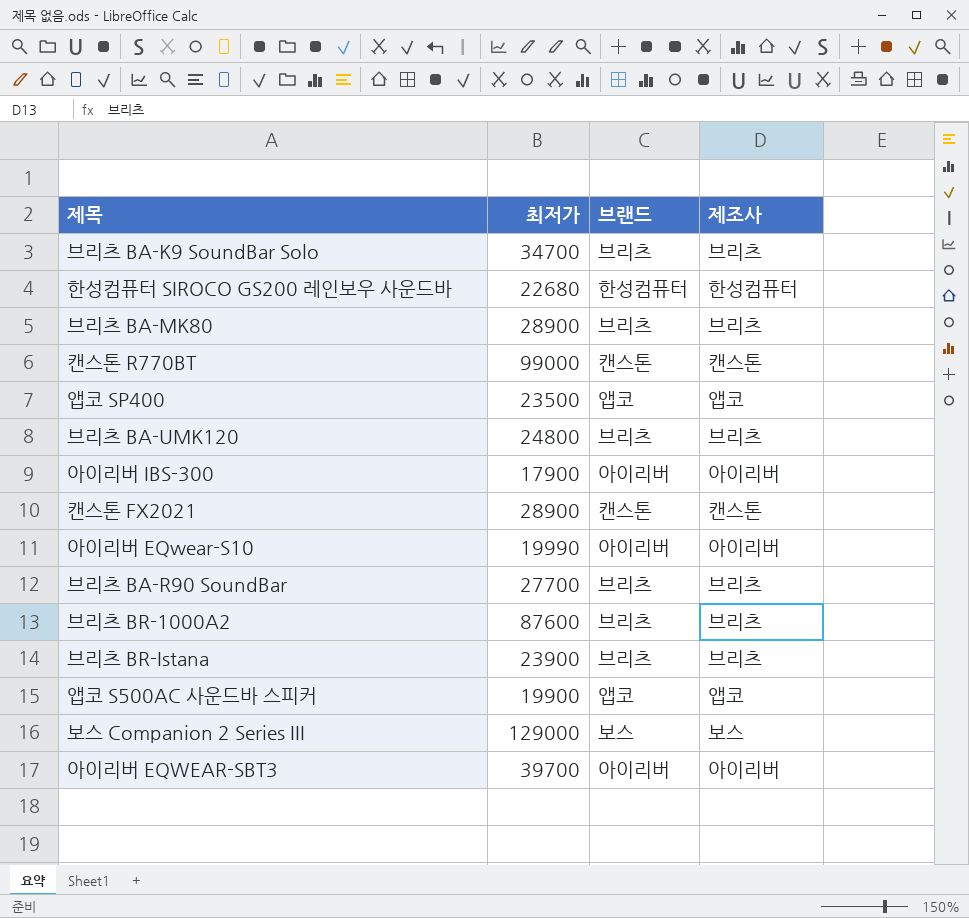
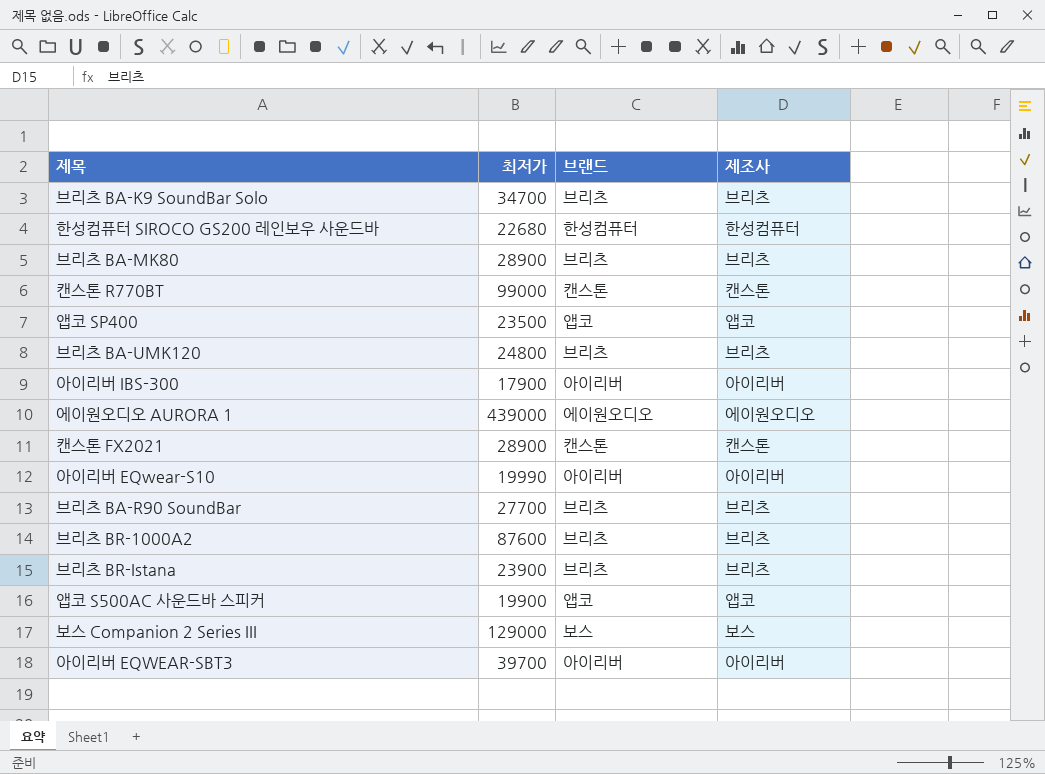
row 에이원오디오 AURORA 1: none -> 439000 | 에이원오디오 | 에이원오디오

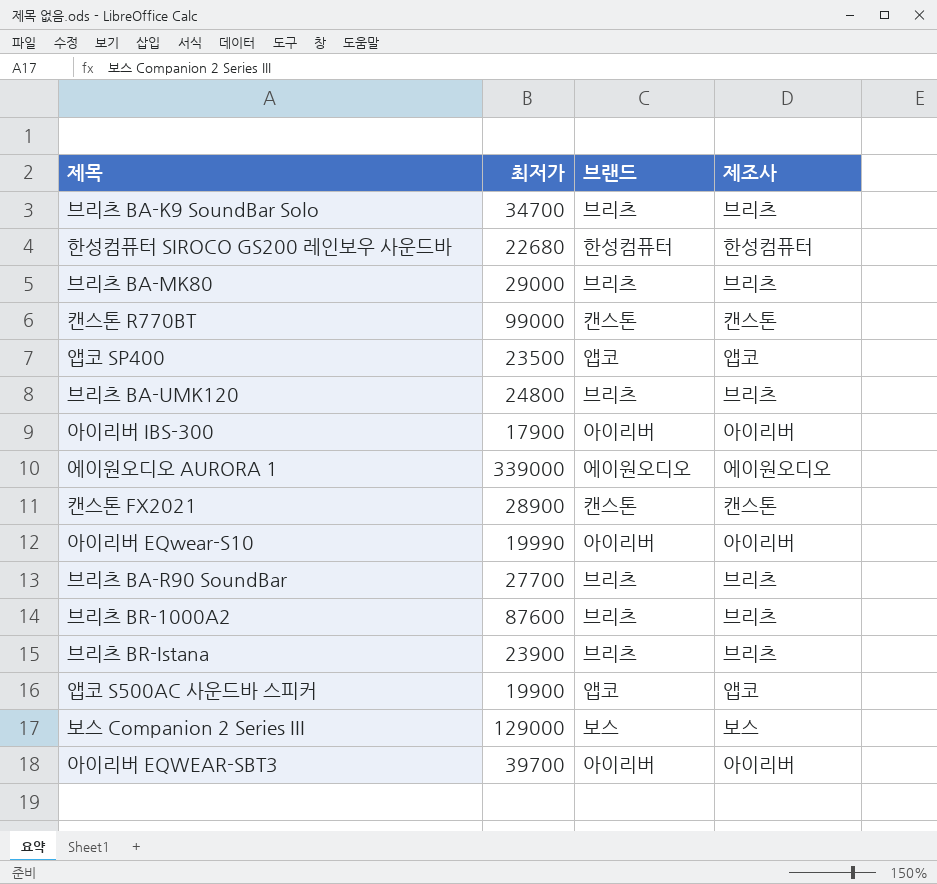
브리츠 BA-MK80 | 최저가: 28900 -> 29000
에이원오디오 AURORA 1 | 최저가: 439000 -> 339000

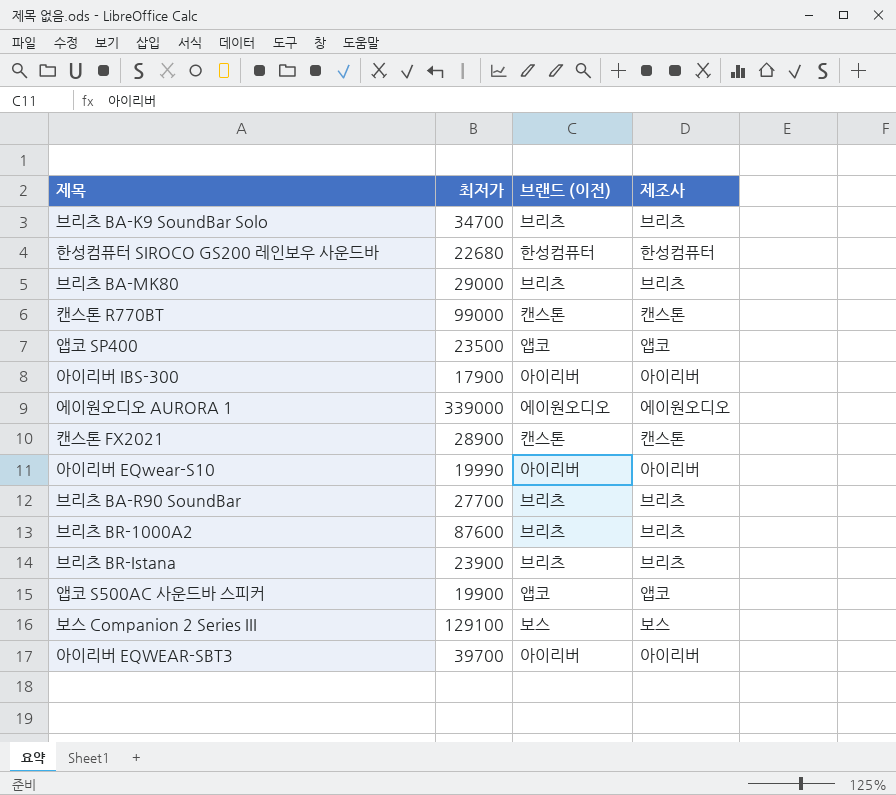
column name: 브랜드 -> 브랜드 (이전)
row 브리츠 BA-UMK120: 24800 | 브리츠 | 브리츠 -> none
보스 Companion 2 Series III | 최저가: 129000 -> 129100

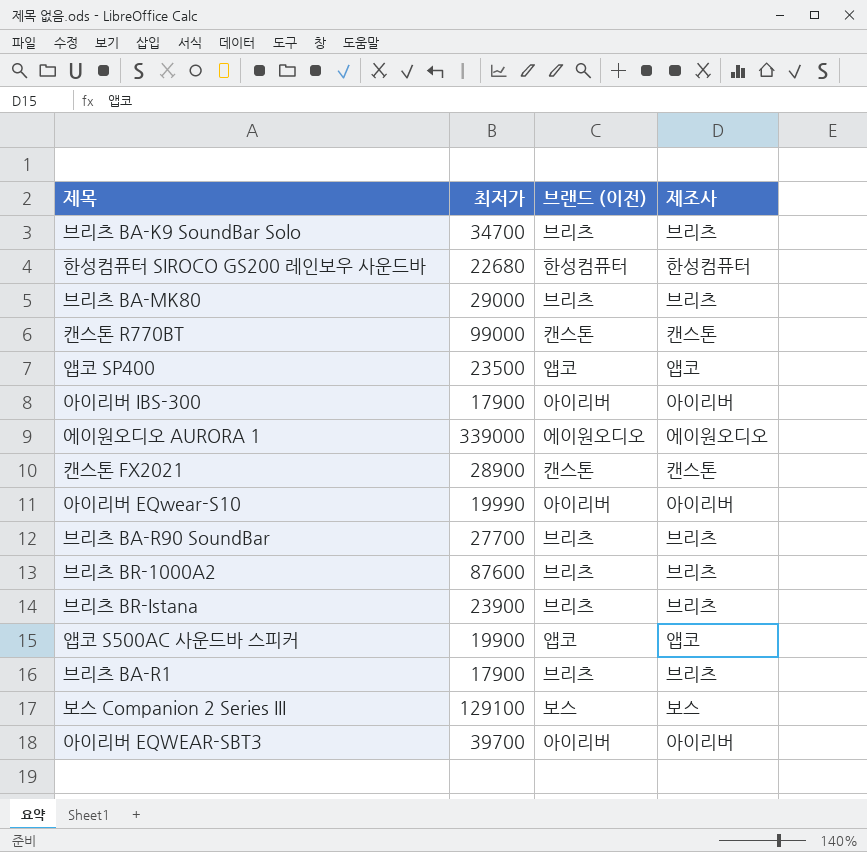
row 브리츠 BA-R1: none -> 17900 | 브리츠 | 브리츠

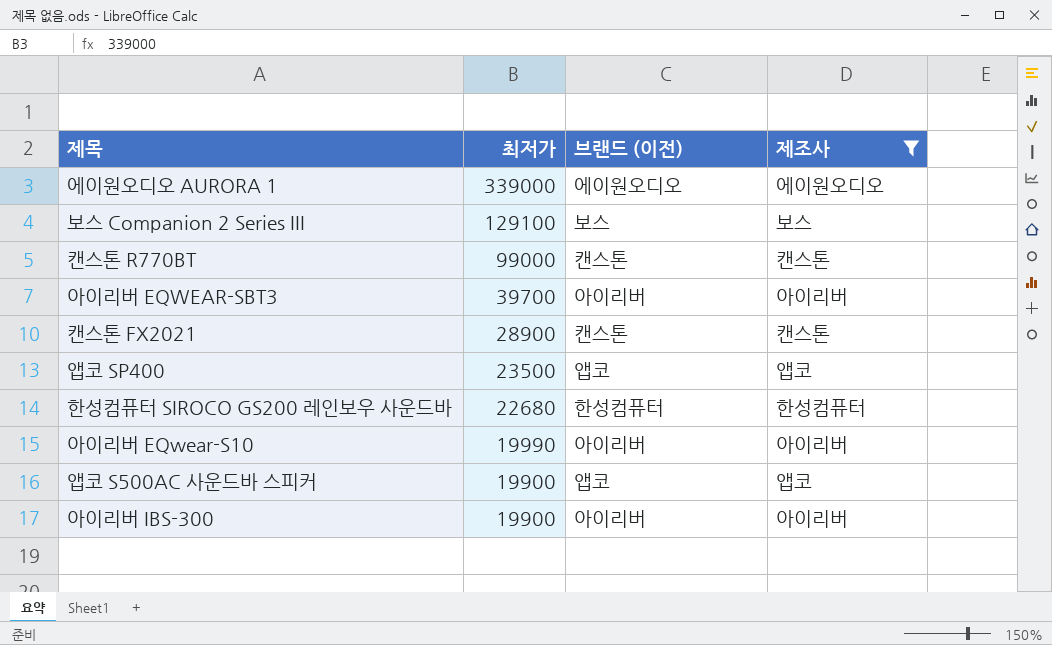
filter: none -> 제조사 != 브리츠
row order: none -> 최저가 descending
아이리버 IBS-300 | 최저가: 17900 -> 19900

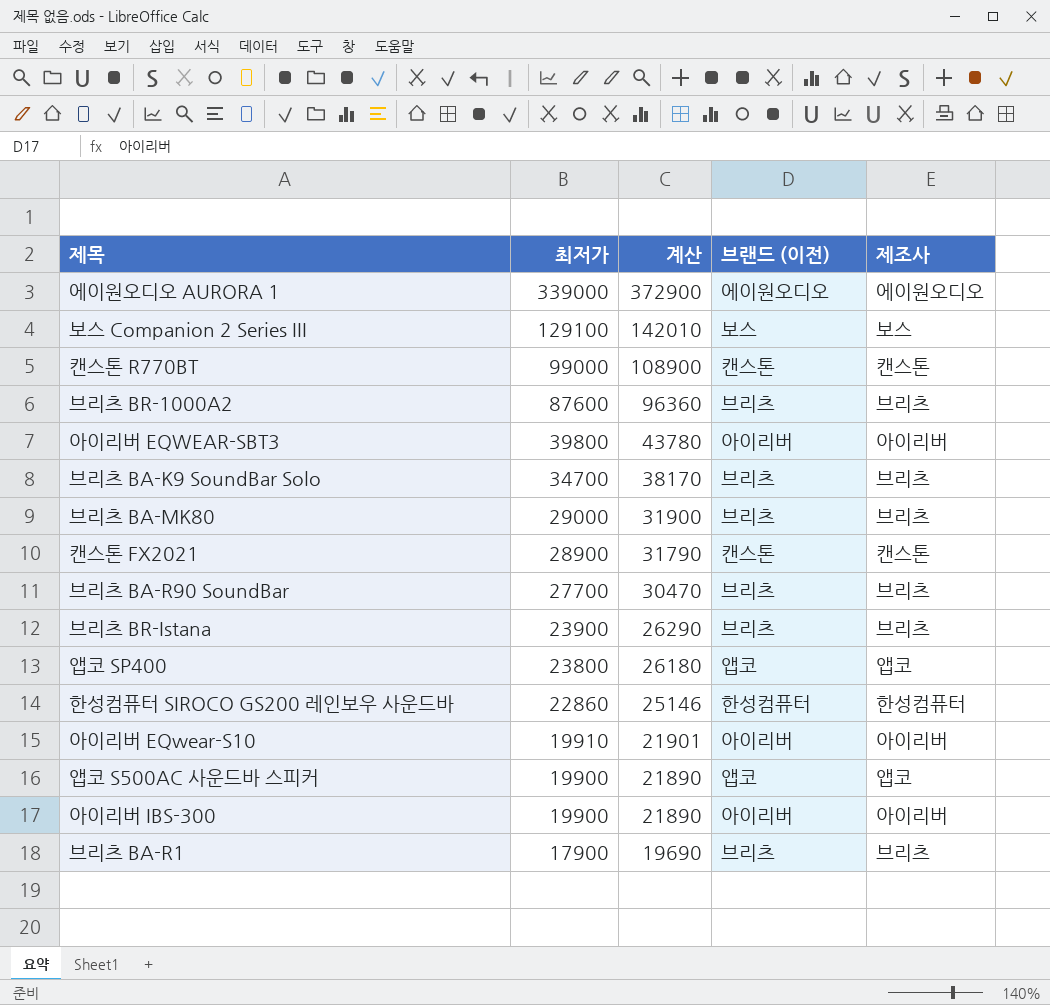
filter: 제조사 != 브리츠 -> none
column 계산 | formula: none -> [최저가] * 1.1
아이리버 EQWEAR-SBT3 | 최저가: 39700 -> 39800
앱코 SP400 | 최저가: 23500 -> 23800
한성컴퓨터 SIROCO GS200 레인보우 사운드바 | 최저가: 22680 -> 22860
아이리버 EQwear-S10 | 최저가: 19990 -> 19910

